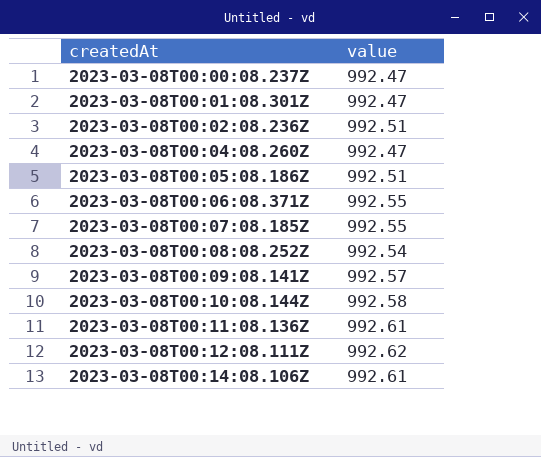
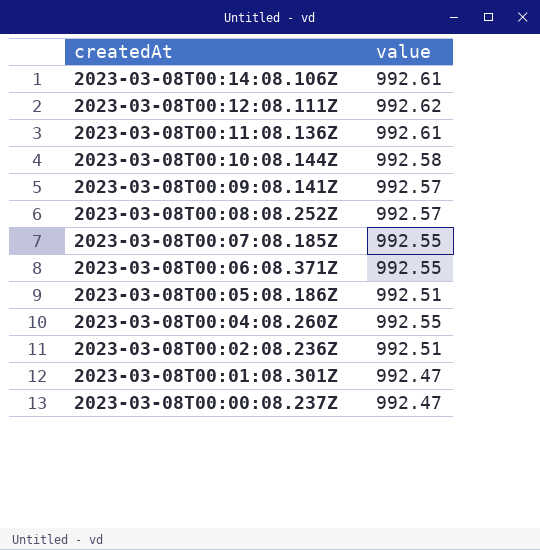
row order: createdAt ascending -> createdAt descending
2023-03-08T00:08:08.252Z | value: 992.54 -> 992.57
2023-03-08T00:04:08.260Z | value: 992.47 -> 992.55

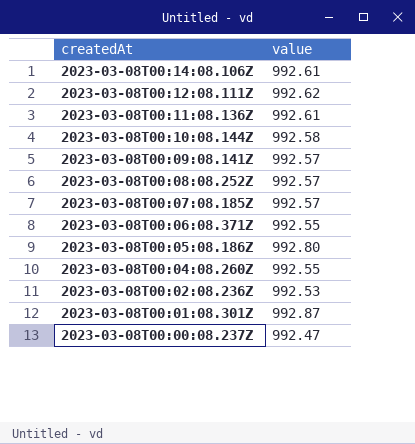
2023-03-08T00:07:08.185Z | value: 992.55 -> 992.57
2023-03-08T00:05:08.186Z | value: 992.51 -> 992.80
2023-03-08T00:02:08.236Z | value: 992.51 -> 992.53
2023-03-08T00:01:08.301Z | value: 992.47 -> 992.87

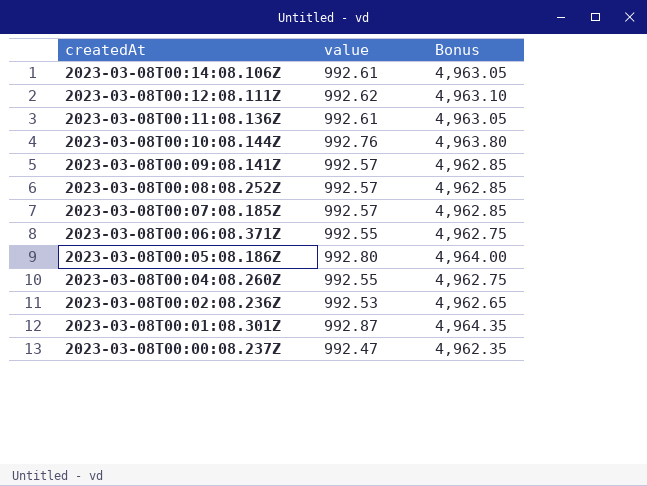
column Bonus | formula: none -> [value] * 5
2023-03-08T00:10:08.144Z | value: 992.58 -> 992.76

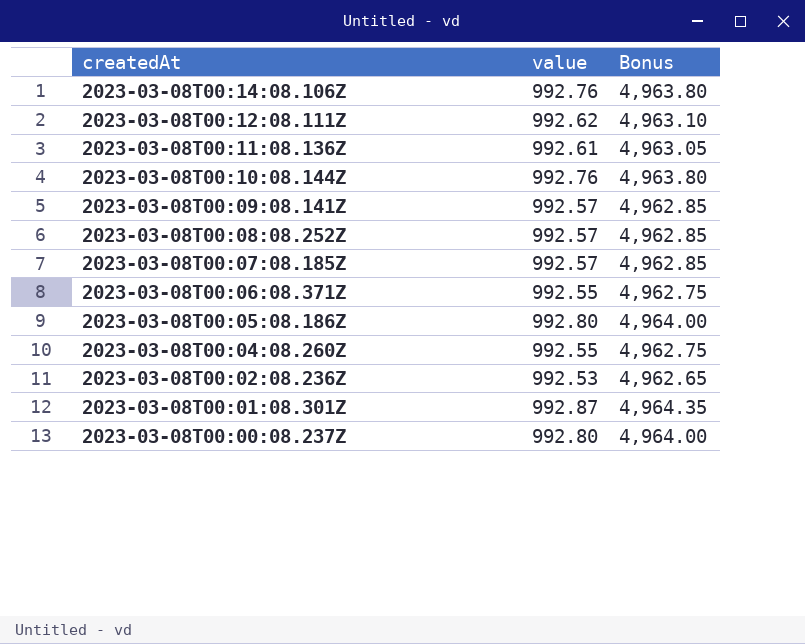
2023-03-08T00:14:08.106Z | value: 992.61 -> 992.76
2023-03-08T00:14:08.106Z | Bonus: 4,963.05 -> 4,963.80
2023-03-08T00:00:08.237Z | value: 992.47 -> 992.80
2023-03-08T00:00:08.237Z | Bonus: 4,962.35 -> 4,964.00

